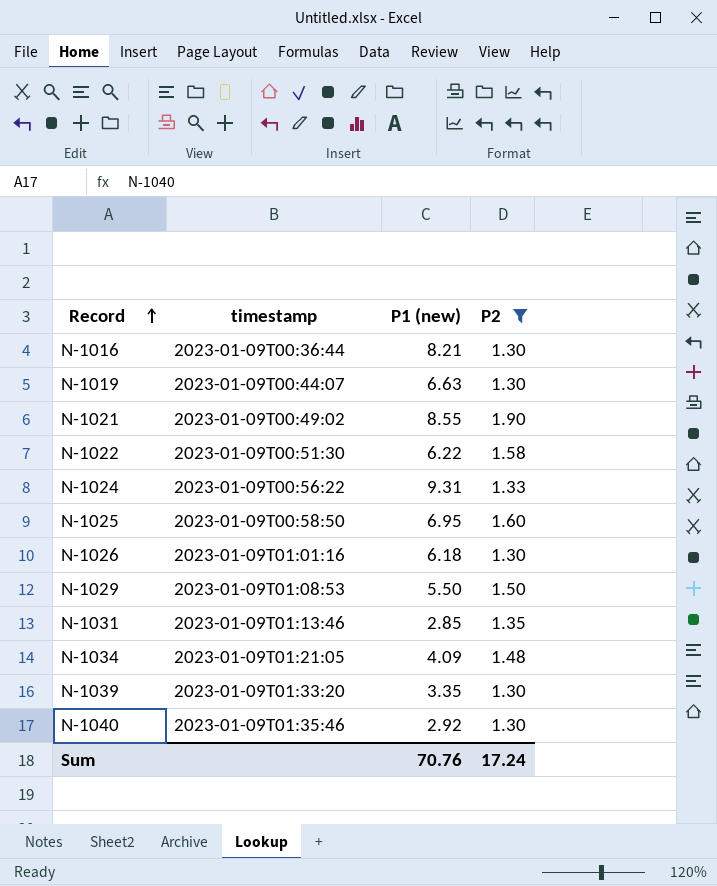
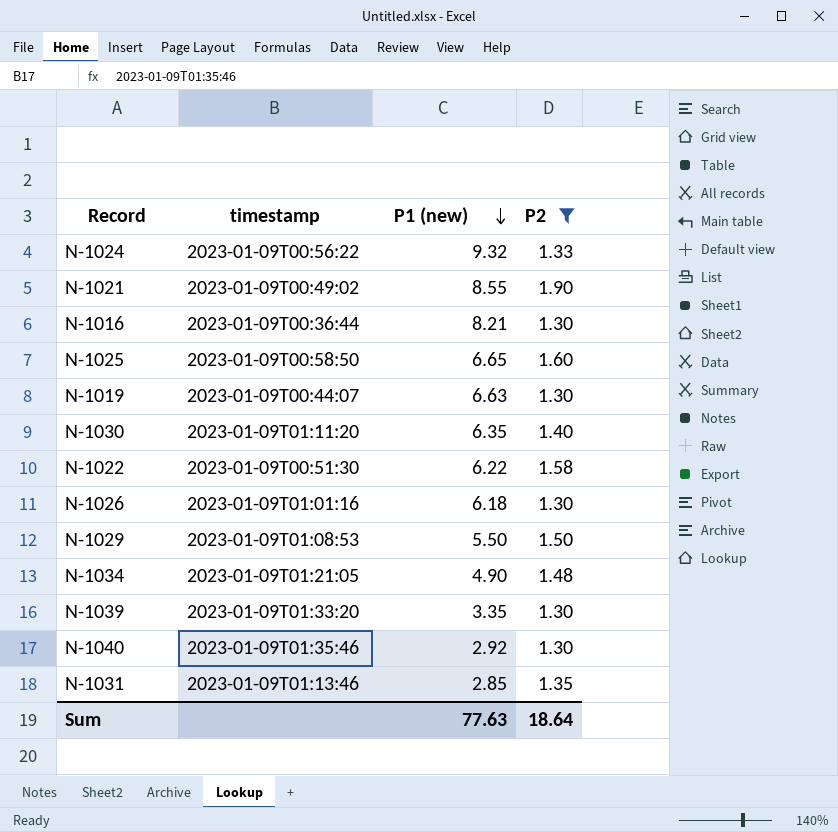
row order: Record ascending -> P1 (new) descending
N-1024 | P1 (new): 9.31 -> 9.32
N-1025 | P1 (new): 6.95 -> 6.65
row N-1030: none -> 2023-01-09T01:11:20 | 6.35 | 1.40
N-1034 | P1 (new): 4.09 -> 4.90
Sum | P1 (new): 70.76 -> 77.63
Sum | P2: 17.24 -> 18.64

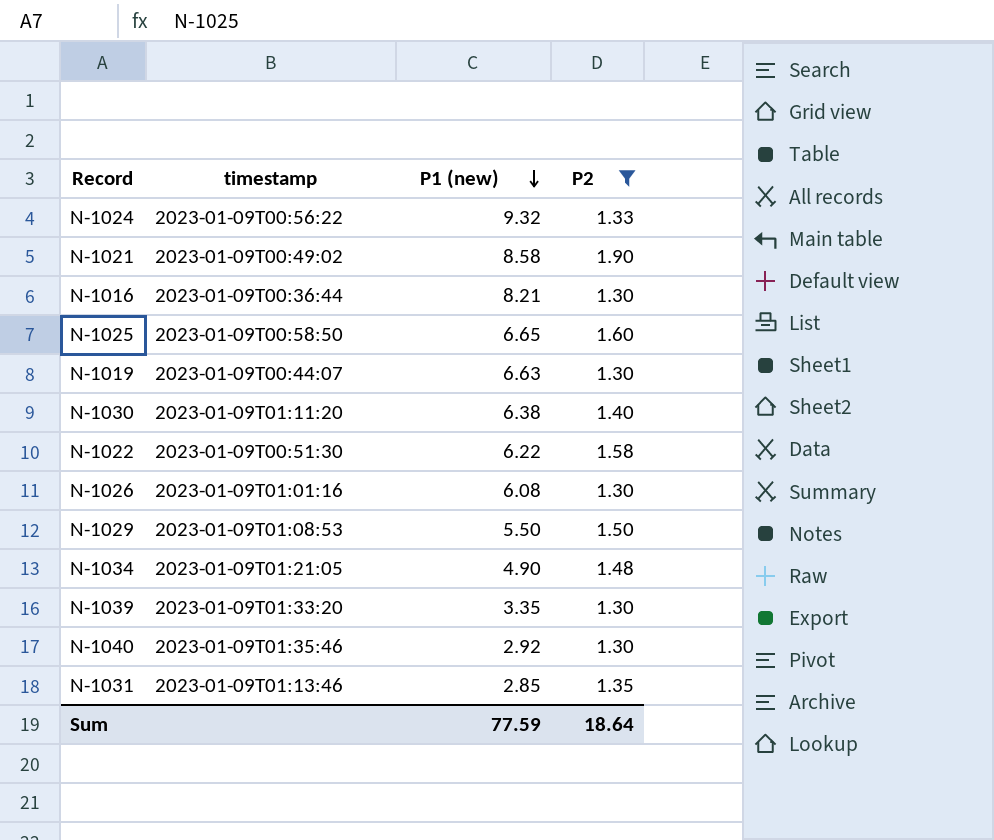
N-1021 | P1 (new): 8.55 -> 8.58
N-1030 | P1 (new): 6.35 -> 6.38
N-1026 | P1 (new): 6.18 -> 6.08
Sum | P1 (new): 77.63 -> 77.59

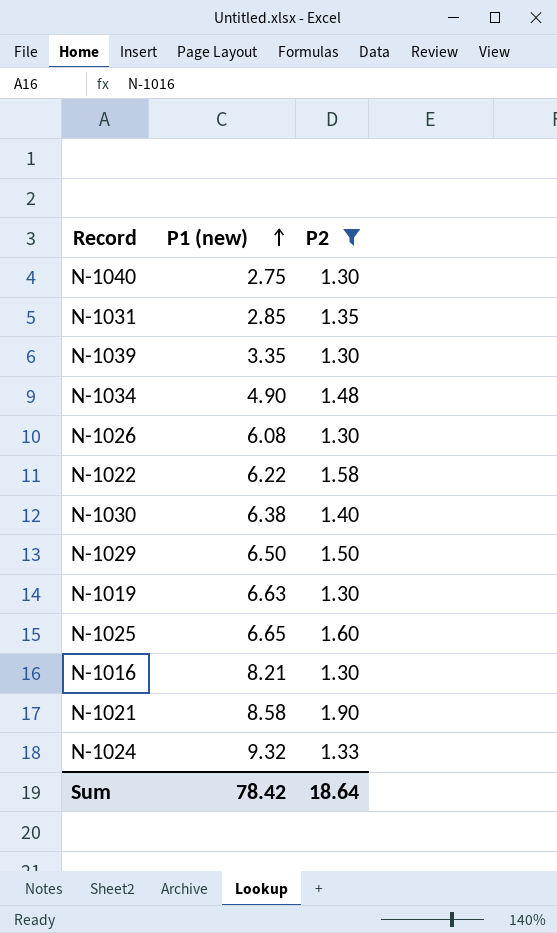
row order: P1 (new) descending -> P1 (new) ascending
column timestamp | position: 2 -> none
N-1040 | P1 (new): 2.92 -> 2.75
N-1029 | P1 (new): 5.50 -> 6.50
Sum | P1 (new): 77.59 -> 78.42

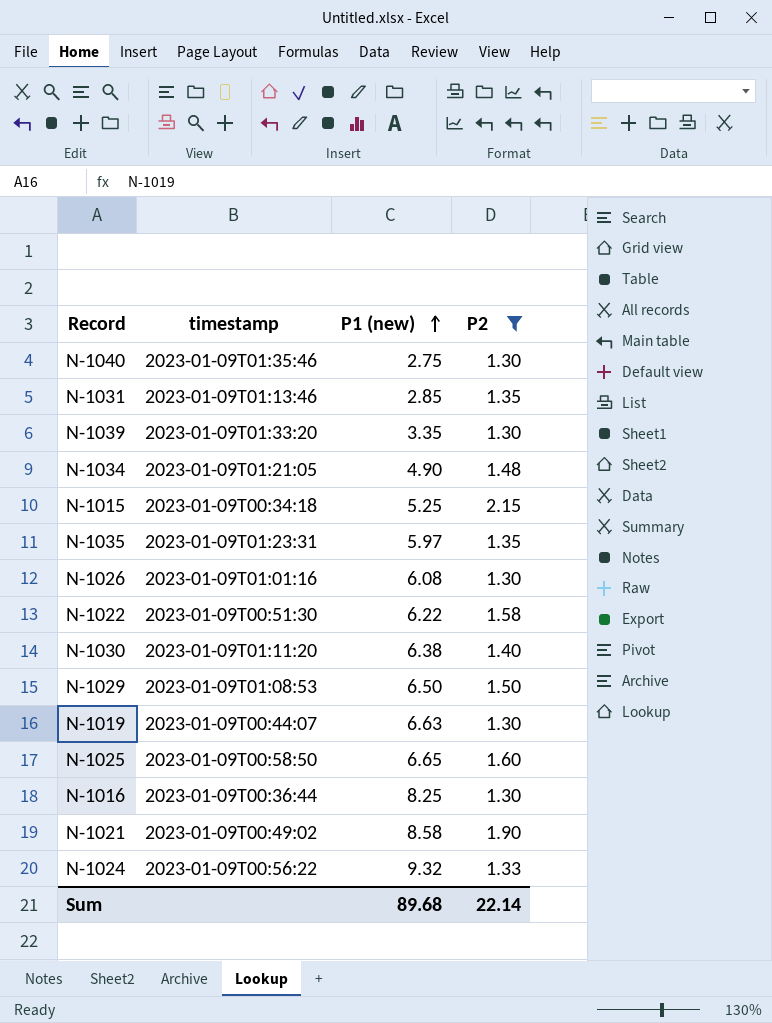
column timestamp | position: none -> 2
row N-1015: none -> 2023-01-09T00:34:18 | 5.25 | 2.15
row N-1035: none -> 2023-01-09T01:23:31 | 5.97 | 1.35
N-1016 | P1 (new): 8.21 -> 8.25
Sum | P1 (new): 78.42 -> 89.68
Sum | P2: 18.64 -> 22.14

